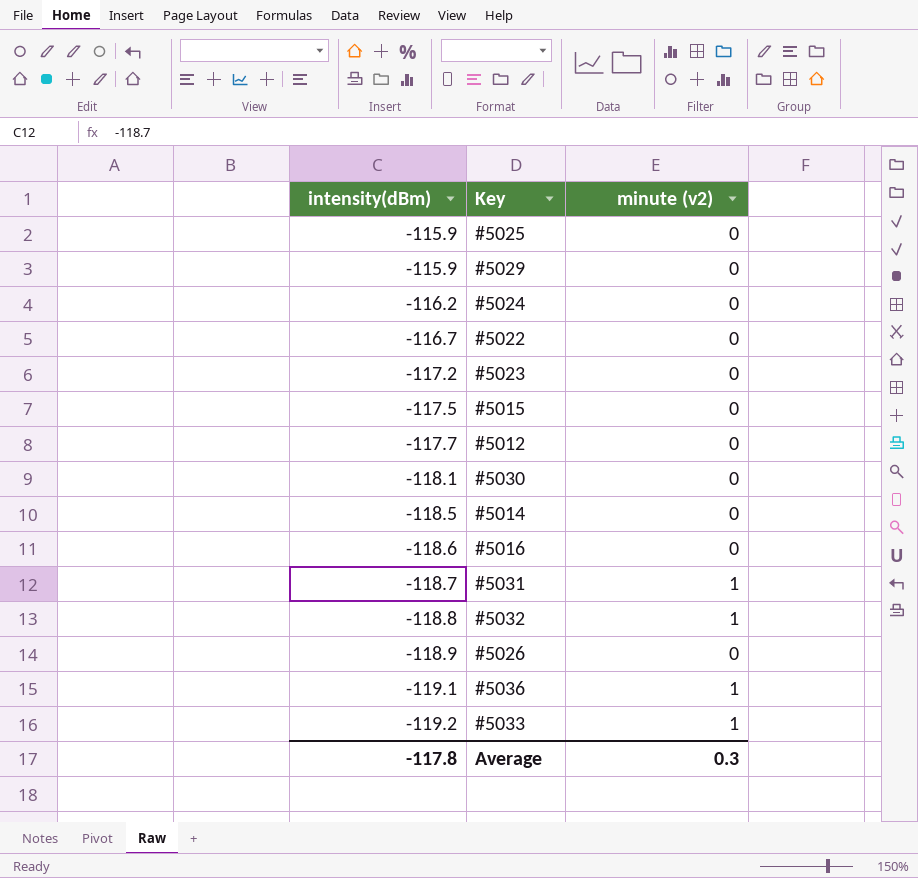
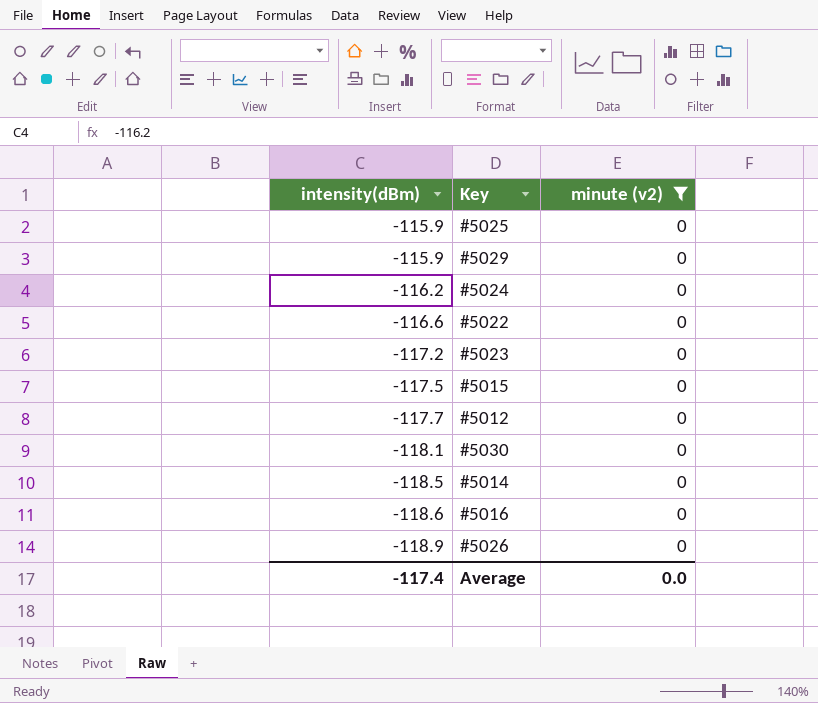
filter: none -> minute (v2) = 0
#5022 | intensity(dBm): -116.7 -> -116.6
Average | intensity(dBm): -117.8 -> -117.4
Average | minute (v2): 0.3 -> 0.0

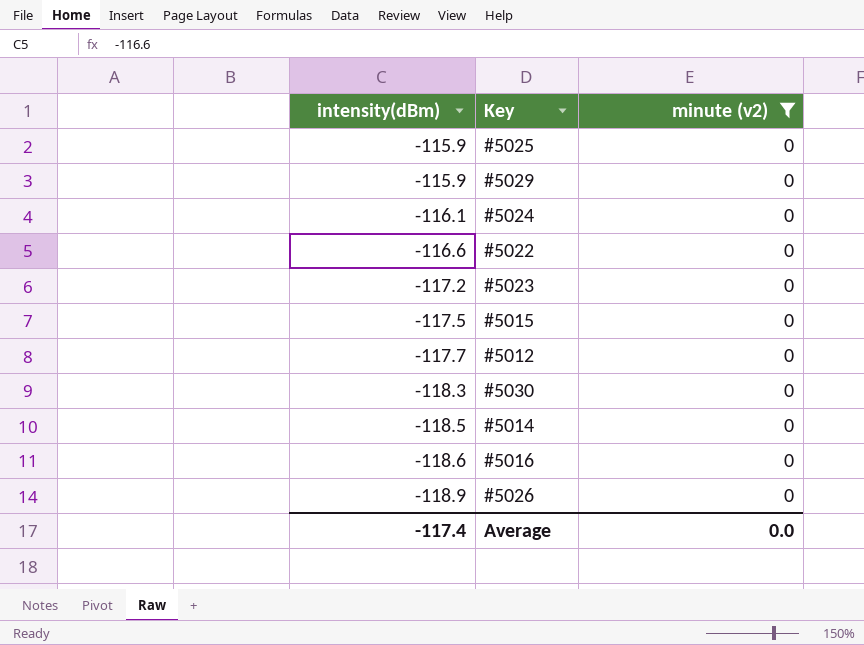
#5024 | intensity(dBm): -116.2 -> -116.1
#5030 | intensity(dBm): -118.1 -> -118.3

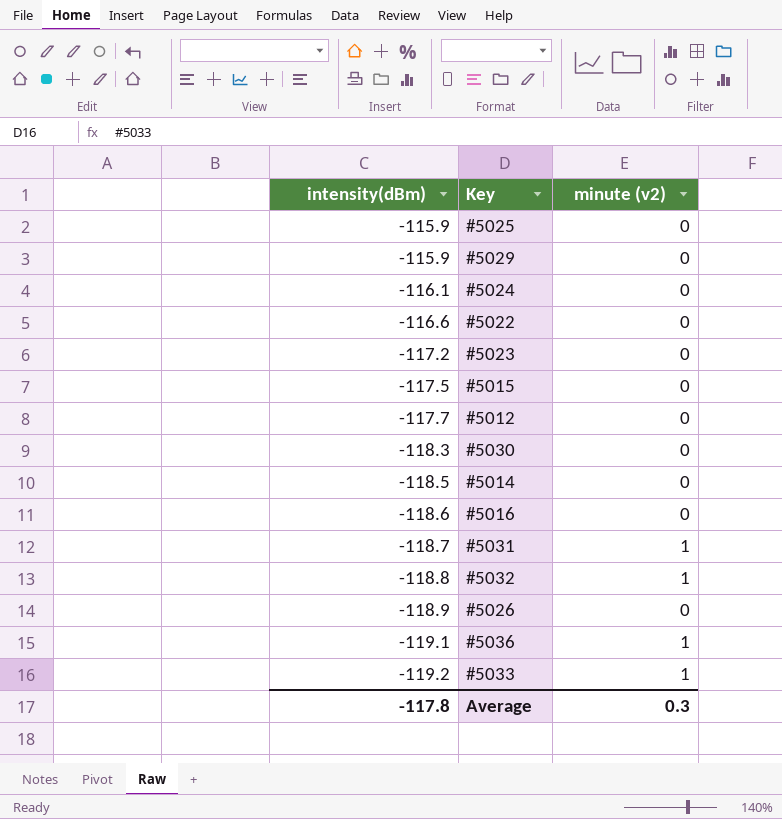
filter: minute (v2) = 0 -> none
Average | intensity(dBm): -117.4 -> -117.8
Average | minute (v2): 0.0 -> 0.3

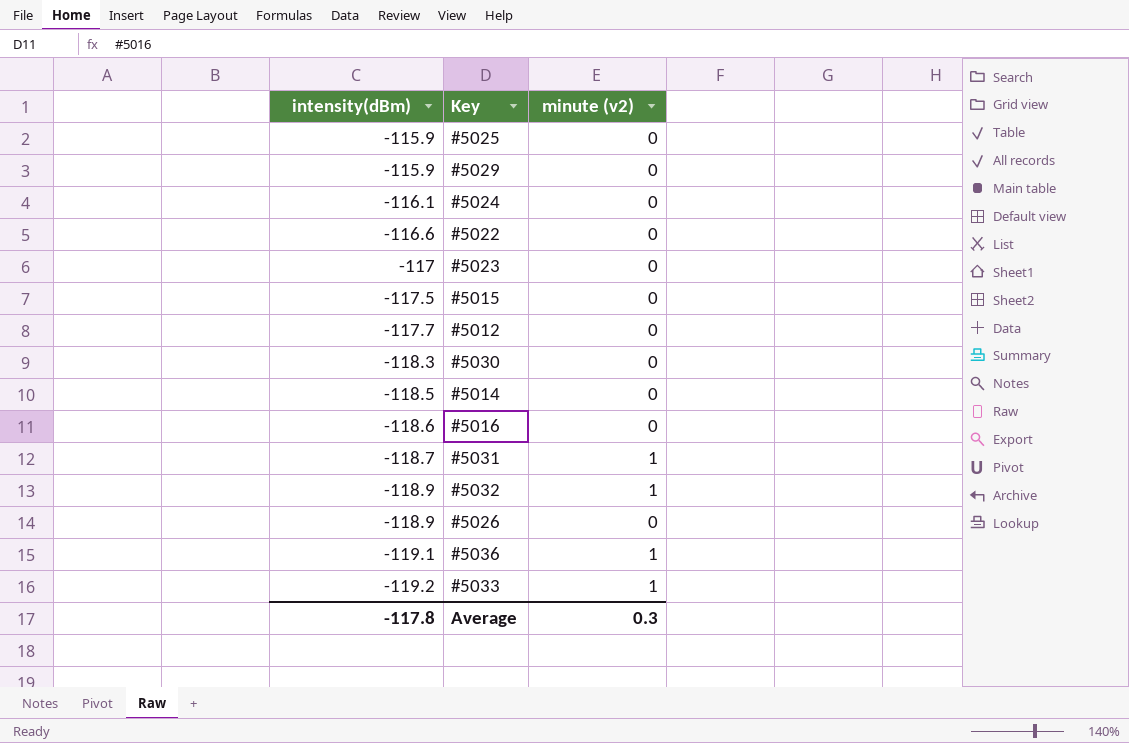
#5023 | intensity(dBm): -117.2 -> -117
#5032 | intensity(dBm): -118.8 -> -118.9

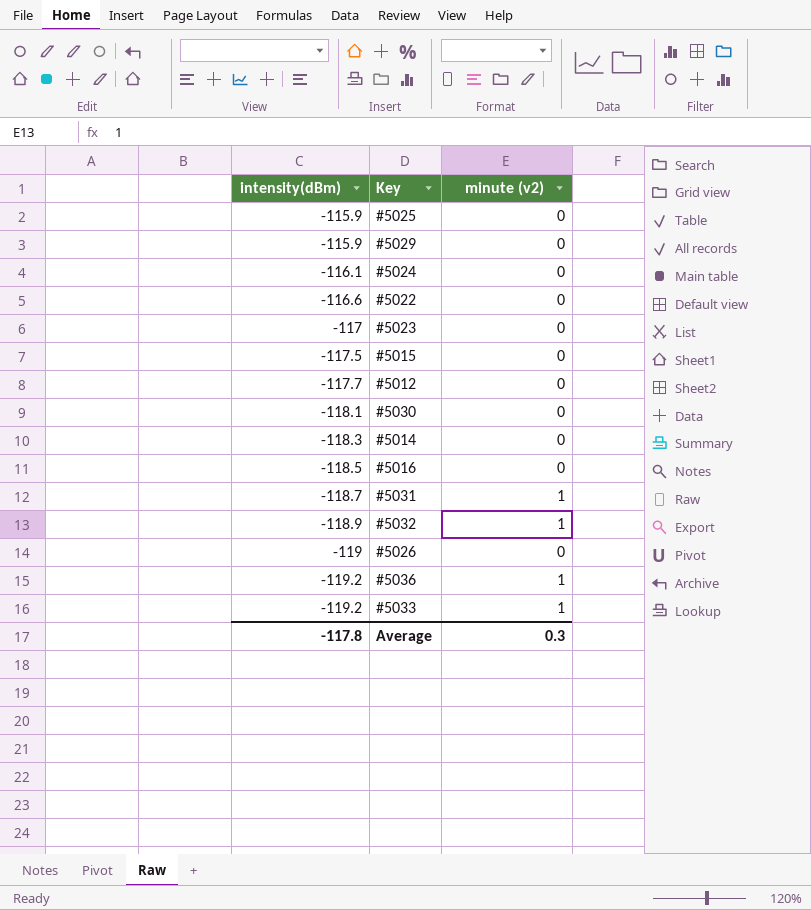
#5030 | intensity(dBm): -118.3 -> -118.1
#5014 | intensity(dBm): -118.5 -> -118.3
#5016 | intensity(dBm): -118.6 -> -118.5
#5026 | intensity(dBm): -118.9 -> -119
#5036 | intensity(dBm): -119.1 -> -119.2

